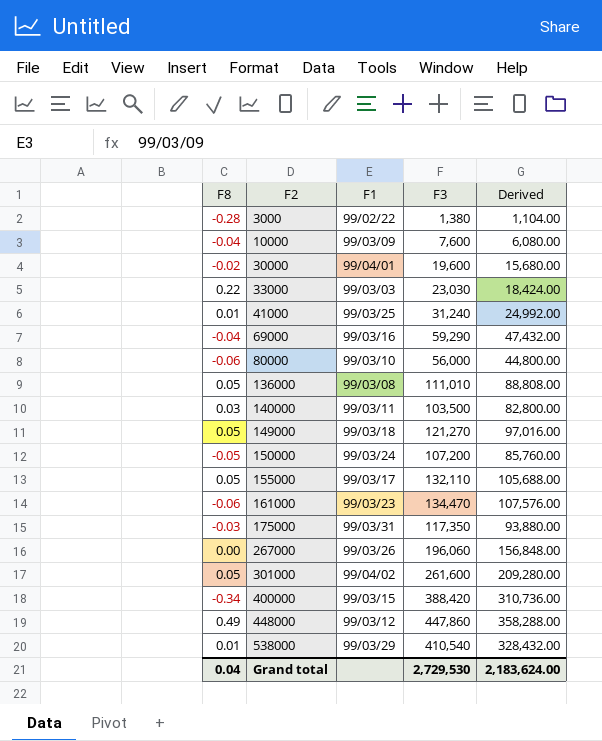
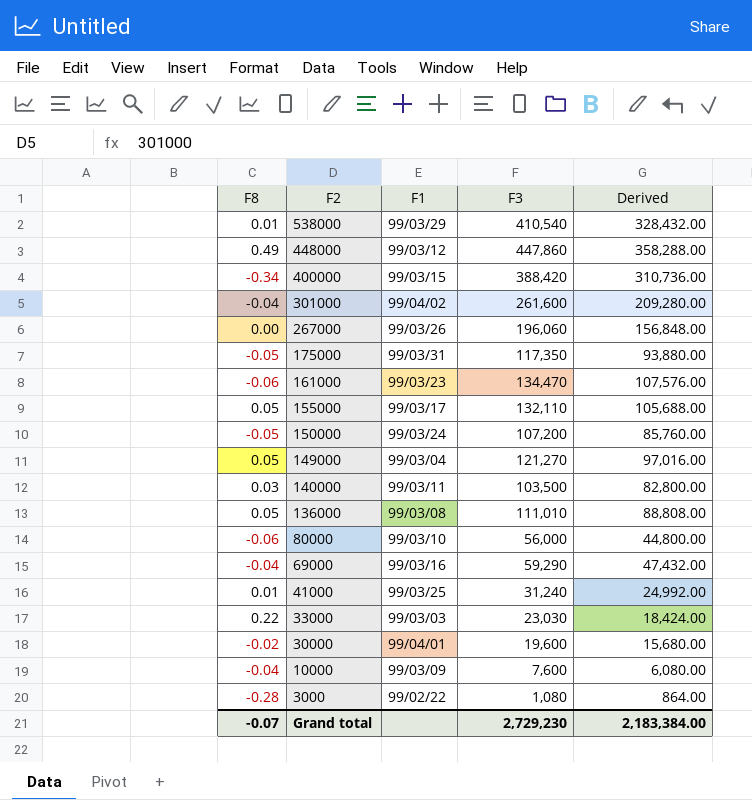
row order: F2 ascending -> F2 descending
301000 | F8: 0.05 -> -0.04
175000 | F8: -0.03 -> -0.05
149000 | F1: 99/03/18 -> 99/03/04
3000 | F3: 1,380 -> 1,080
3000 | Derived: 1,104.00 -> 864.00
Grand total | F8: 0.04 -> -0.07
Grand total | F3: 2,729,530 -> 2,729,230
Grand total | Derived: 2,183,624.00 -> 2,183,384.00

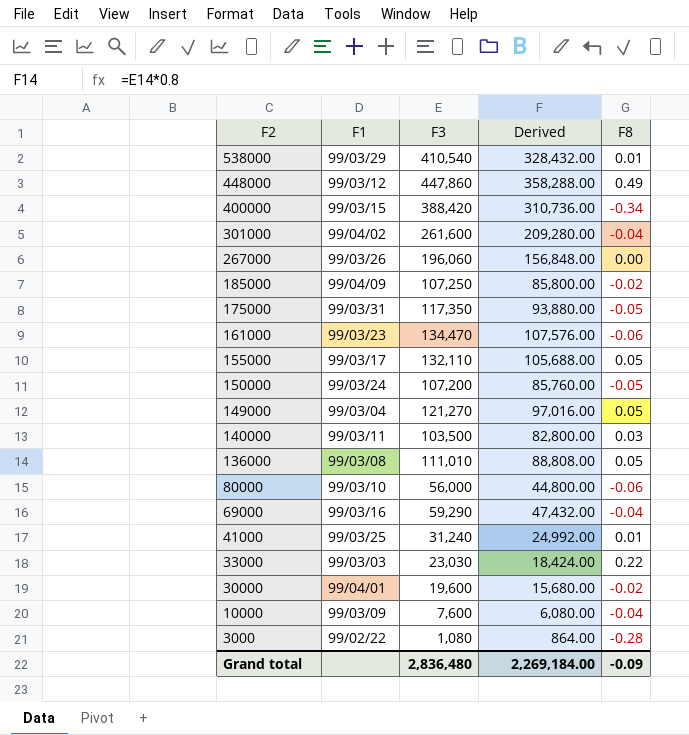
column F8 | position: 1 -> 5
row 185000: none -> 99/04/09 | 107,250 | 85,800.00 | -0.02
Grand total | F3: 2,729,230 -> 2,836,480
Grand total | Derived: 2,183,384.00 -> 2,269,184.00
Grand total | F8: -0.07 -> -0.09

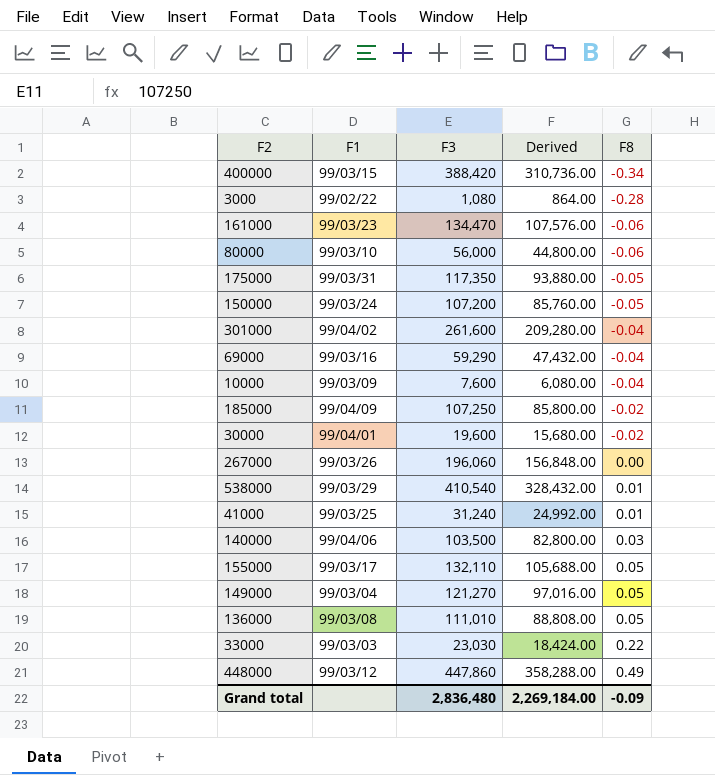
row order: F2 descending -> F8 ascending
140000 | F1: 99/03/11 -> 99/04/06

